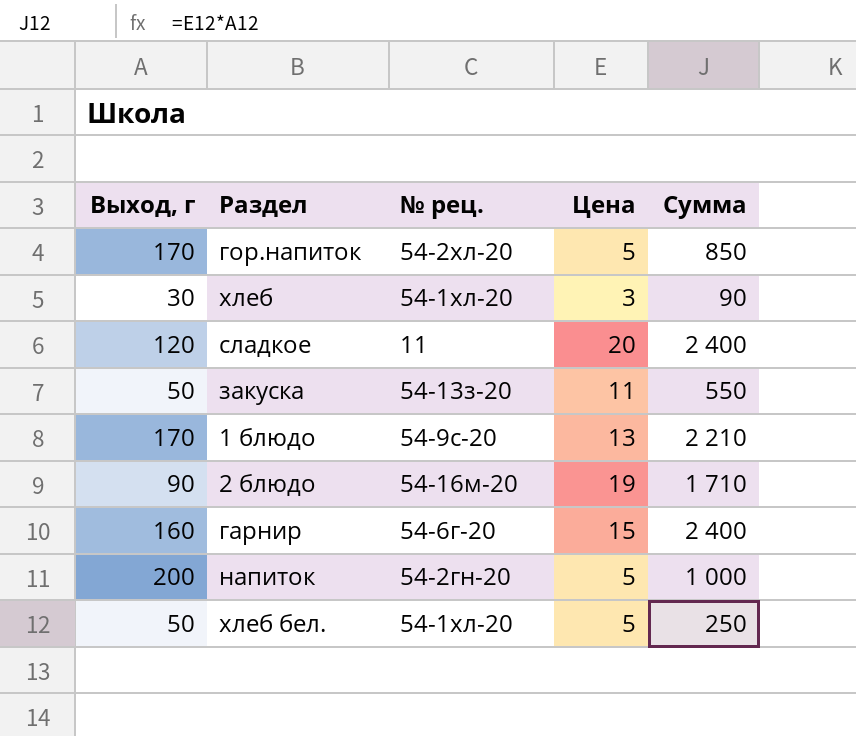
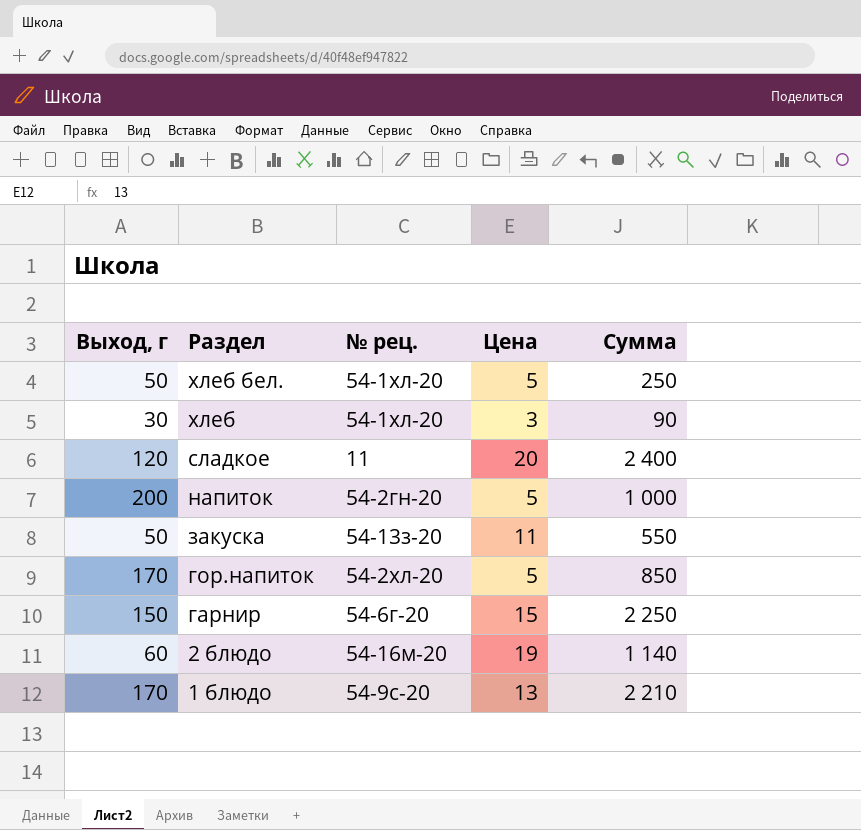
row order: none -> Раздел descending
гарнир | Выход, г: 160 -> 150
гарнир | Сумма: 2 400 -> 2 250
2 блюдо | Выход, г: 90 -> 60
2 блюдо | Сумма: 1 710 -> 1 140

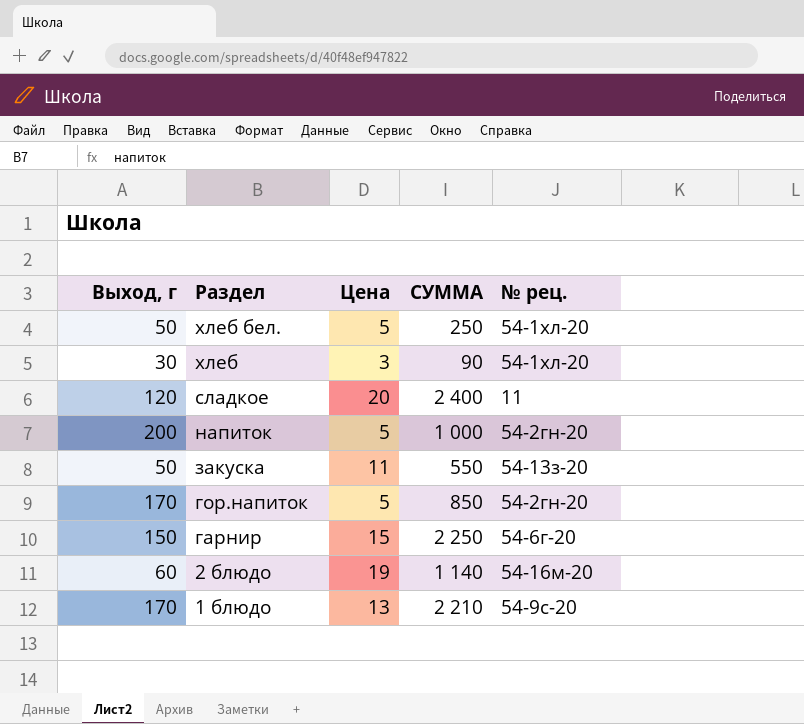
column name: Сумма -> СУММА
column № рец. | position: 3 -> 5
гор.напиток | № рец.: 54-2хл-20 -> 54-2гн-20

